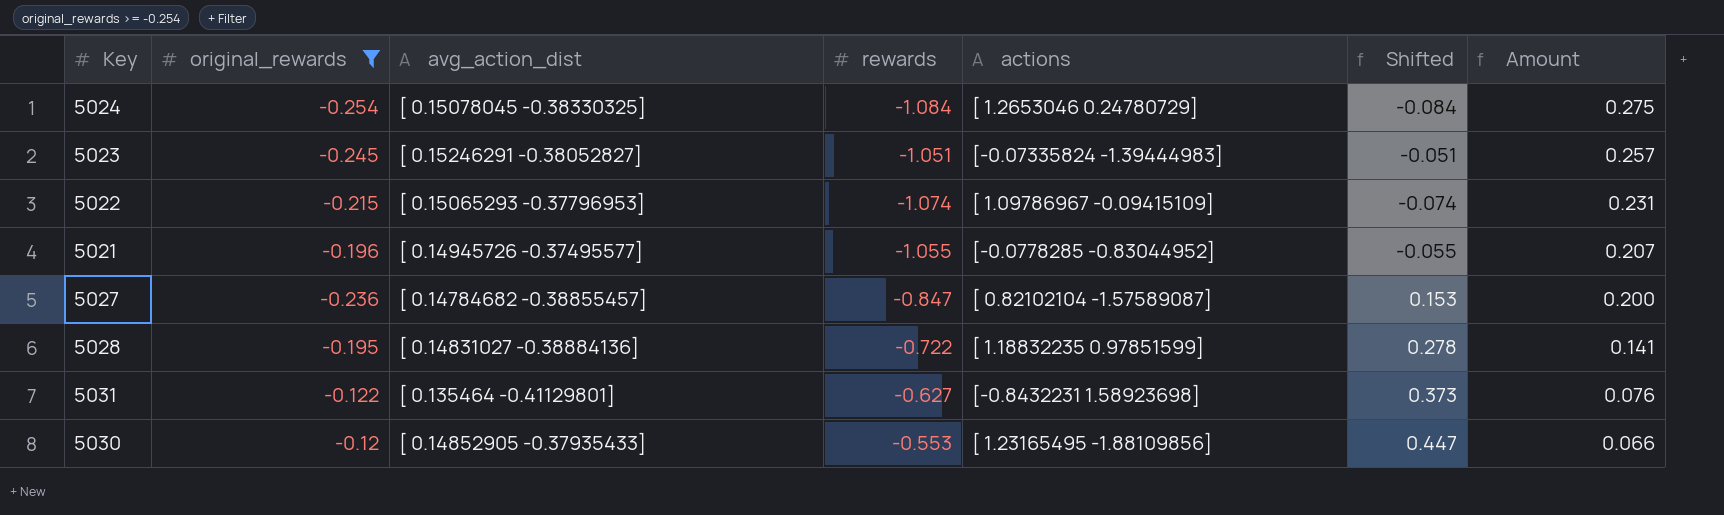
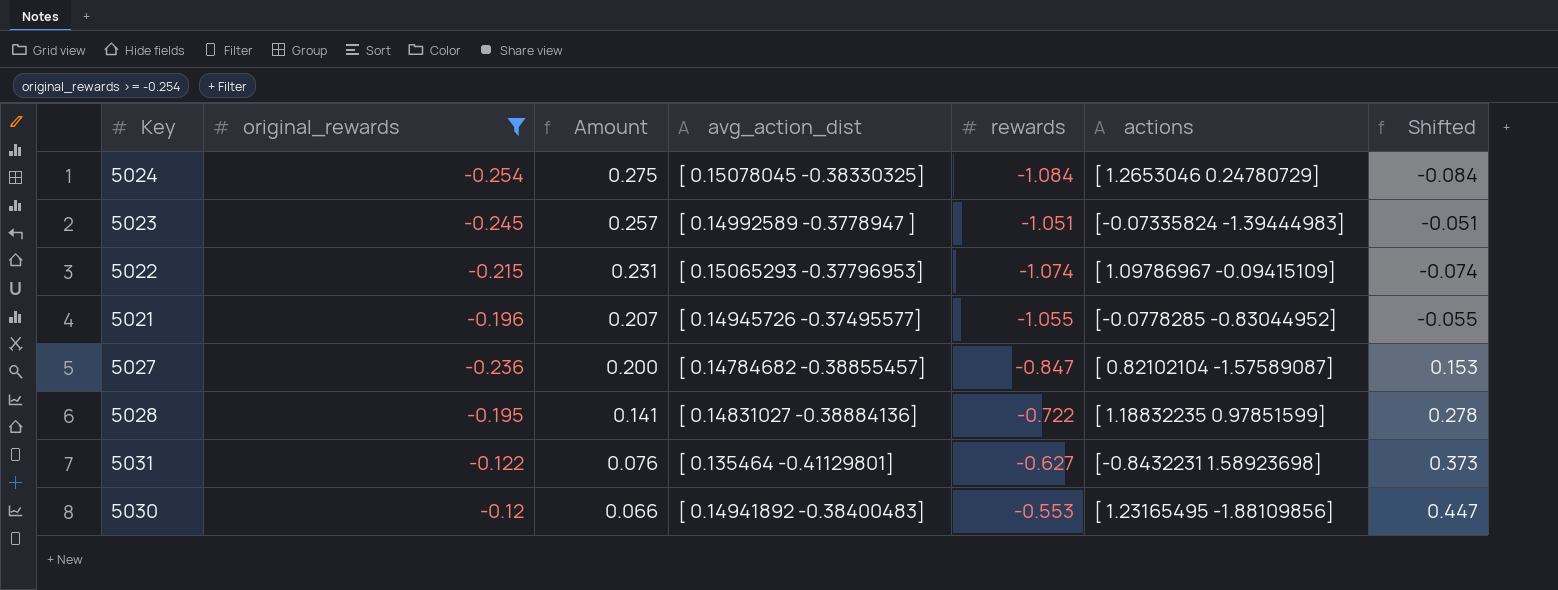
column Amount | position: 7 -> 3
5023 | avg_action_dist: [ 0.15246291 -0.38052827] -> [ 0.14992589 -0.3778947 ]
5030 | avg_action_dist: [ 0.14852905 -0.37935433] -> [ 0.14941892 -0.38400483]

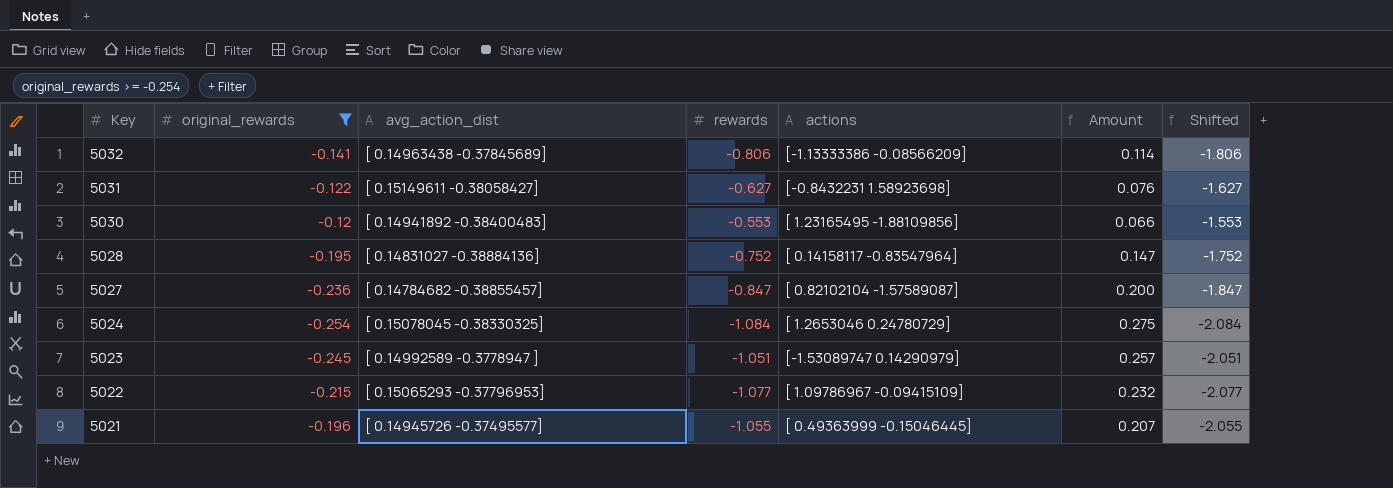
row order: Amount descending -> Key descending
column Amount | position: 3 -> 6
column Shifted | formula: [rewards] + 1 -> [rewards] - 1
row 5032: none -> -0.141 | [ 0.14963438 -0.37845689] | -0.806 | [-1.13333386 -0.08566209] | 0.114 | -1.806
5031 | avg_action_dist: [ 0.135464 -0.41129801] -> [ 0.15149611 -0.38058427]
5028 | rewards: -0.722 -> -0.752
5028 | actions: [ 1.18832235 0.97851599] -> [ 0.14158117 -0.83547964]
5028 | Amount: 0.141 -> 0.147
5023 | actions: [-0.07335824 -1.39444983] -> [-1.53089747 0.14290979]
5022 | rewards: -1.074 -> -1.077
5022 | Amount: 0.231 -> 0.232
5021 | actions: [-0.0778285 -0.83044952] -> [ 0.49363999 -0.15046445]

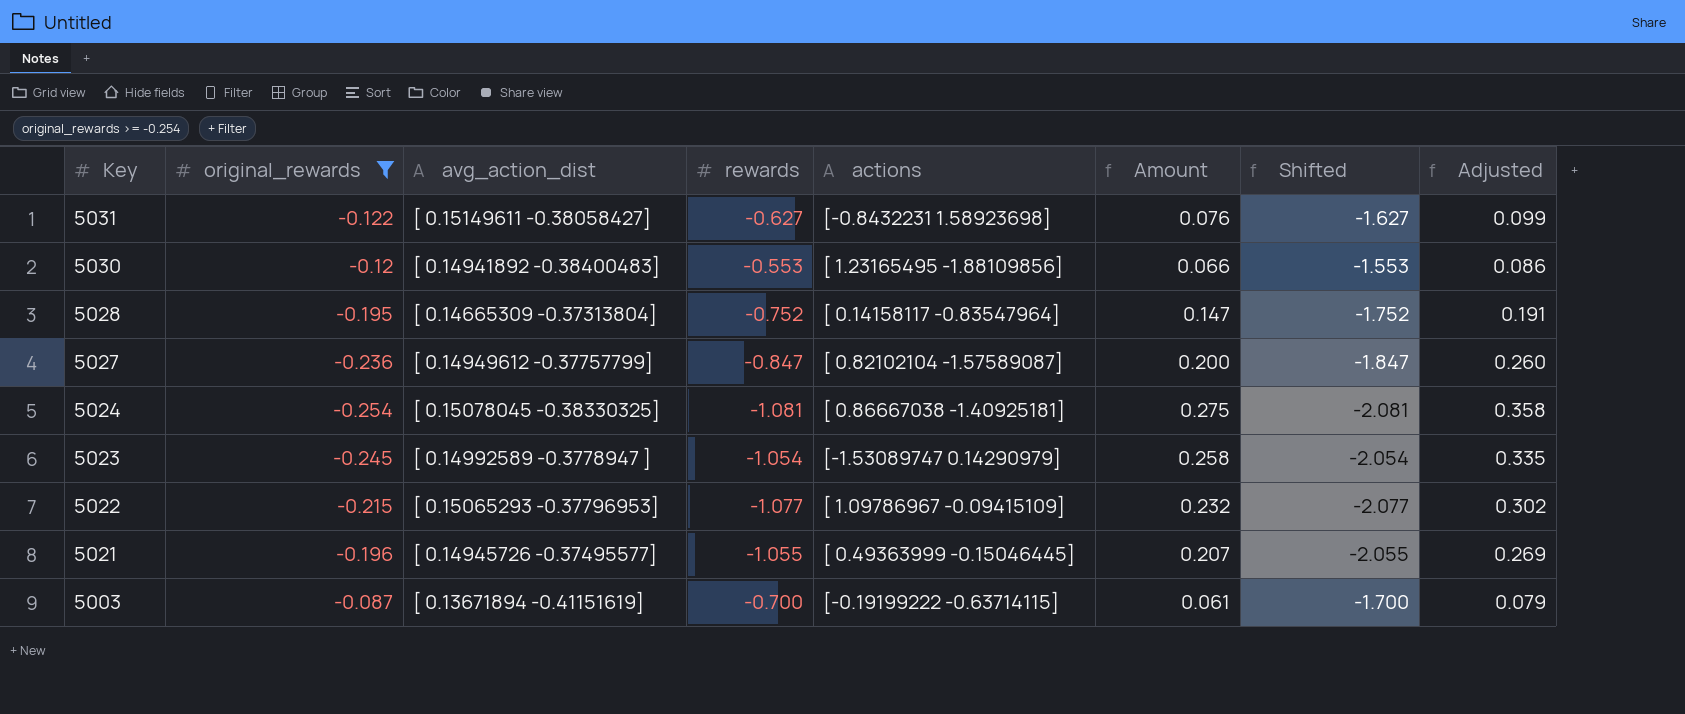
column Adjusted | formula: none -> [Amount] * 1.3
row 5032: -0.141 | [ 0.14963438 -0.37845689] | -0.806 | [-1.13333386 -0.08566209] | 0.114 | -1.806 -> none
5028 | avg_action_dist: [ 0.14831027 -0.38884136] -> [ 0.14665309 -0.37313804]
5027 | avg_action_dist: [ 0.14784682 -0.38855457] -> [ 0.14949612 -0.37757799]
5024 | rewards: -1.084 -> -1.081
5024 | actions: [ 1.2653046 0.24780729] -> [ 0.86667038 -1.40925181]
5024 | Shifted: -2.084 -> -2.081
5023 | rewards: -1.051 -> -1.054
5023 | Amount: 0.257 -> 0.258
5023 | Shifted: -2.051 -> -2.054
row 5003: none -> -0.087 | [ 0.13671894 -0.41151619] | -0.700 | [-0.19199222 -0.63714115] | 0.061 | -1.700 | 0.079

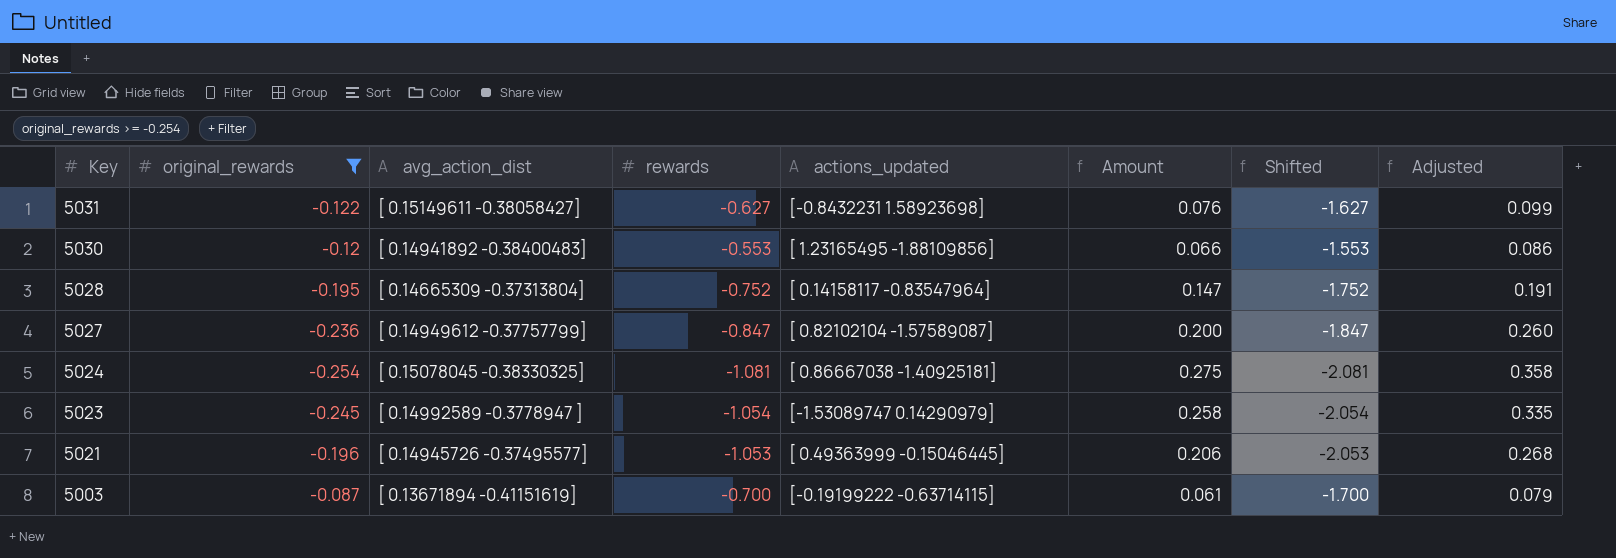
column name: actions -> actions_updated
row 5022: -0.215 | [ 0.15065293 -0.37796953] | -1.077 | [ 1.09786967 -0.09415109] | 0.232 | -2.077 | 0.302 -> none
5021 | rewards: -1.055 -> -1.053
5021 | Amount: 0.207 -> 0.206
5021 | Shifted: -2.055 -> -2.053
5021 | Adjusted: 0.269 -> 0.268

